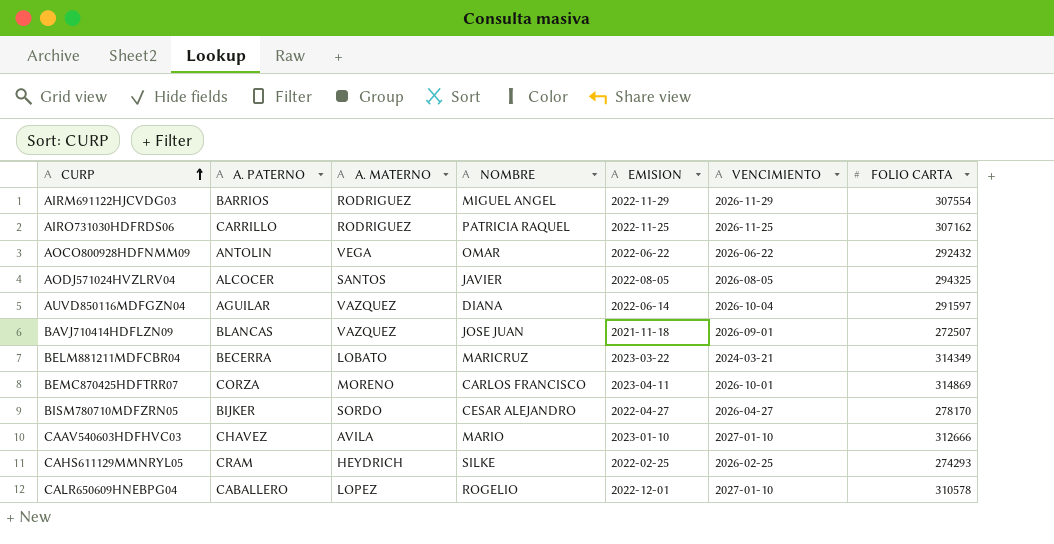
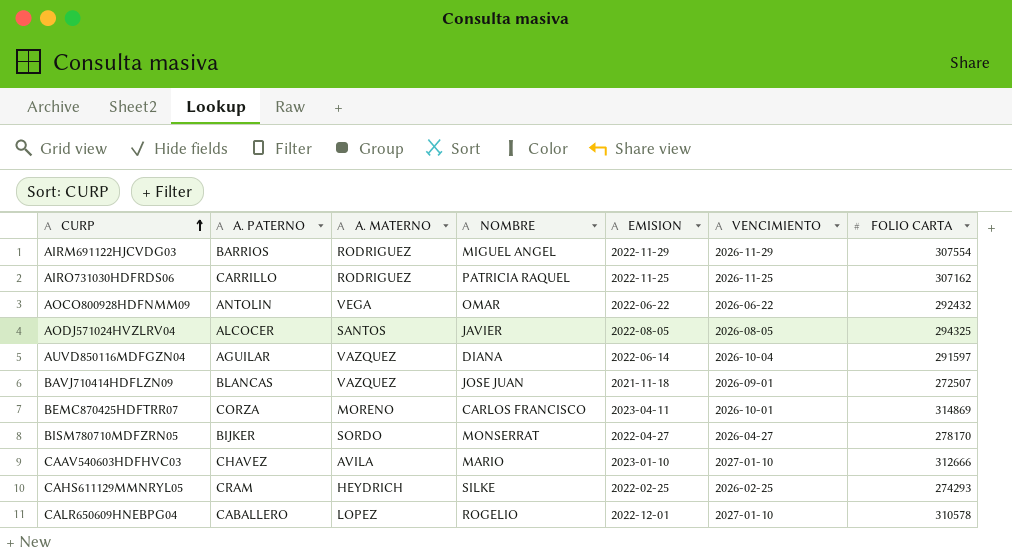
row BELM881211MDFCBR04: BECERRA | LOBATO | MARICRUZ | 2023-03-22 | 2024-03-21 | 314349 -> none
BISM780710MDFZRN05 | NOMBRE: CESAR ALEJANDRO -> MONSERRAT

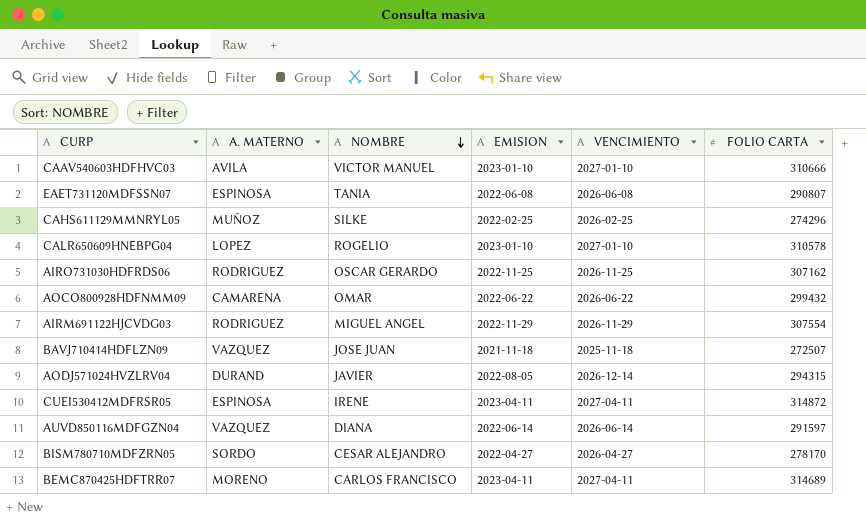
row order: CURP ascending -> NOMBRE descending
column A. PATERNO | position: 2 -> none
CAAV540603HDFHVC03 | NOMBRE: MARIO -> VICTOR MANUEL
CAAV540603HDFHVC03 | FOLIO CARTA: 312666 -> 310666
row EAET731120MDFSSN07: none -> ESPINOSA | TANIA | 2022-06-08 | 2026-06-08 | 290807
CAHS611129MMNRYL05 | A. MATERNO: HEYDRICH -> MUÑOZ
CAHS611129MMNRYL05 | FOLIO CARTA: 274293 -> 274296
CALR650609HNEBPG04 | EMISION: 2022-12-01 -> 2023-01-10
AIRO731030HDFRDS06 | NOMBRE: PATRICIA RAQUEL -> OSCAR GERARDO
AOCO800928HDFNMM09 | A. MATERNO: VEGA -> CAMARENA
AOCO800928HDFNMM09 | FOLIO CARTA: 292432 -> 299432
BAVJ710414HDFLZN09 | VENCIMIENTO: 2026-09-01 -> 2025-11-18
AODJ571024HVZLRV04 | A. MATERNO: SANTOS -> DURAND
AODJ571024HVZLRV04 | VENCIMIENTO: 2026-08-05 -> 2026-12-14
AODJ571024HVZLRV04 | FOLIO CARTA: 294325 -> 294315
row CUEI530412MDFRSR05: none -> ESPINOSA | IRENE | 2023-04-11 | 2027-04-11 | 314872
AUVD850116MDFGZN04 | VENCIMIENTO: 2026-10-04 -> 2026-06-14
BISM780710MDFZRN05 | NOMBRE: MONSERRAT -> CESAR ALEJANDRO
BEMC870425HDFTRR07 | VENCIMIENTO: 2026-10-01 -> 2027-04-11
BEMC870425HDFTRR07 | FOLIO CARTA: 314869 -> 314689

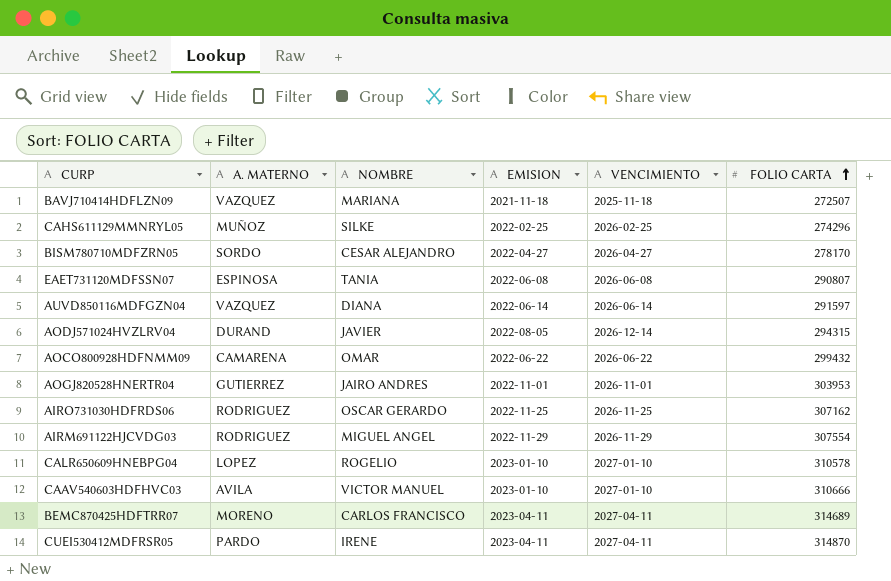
row order: NOMBRE descending -> FOLIO CARTA ascending
BAVJ710414HDFLZN09 | NOMBRE: JOSE JUAN -> MARIANA
row AOGJ820528HNERTR04: none -> GUTIERREZ | JAIRO ANDRES | 2022-11-01 | 2026-11-01 | 303953
CUEI530412MDFRSR05 | A. MATERNO: ESPINOSA -> PARDO
CUEI530412MDFRSR05 | FOLIO CARTA: 314872 -> 314870

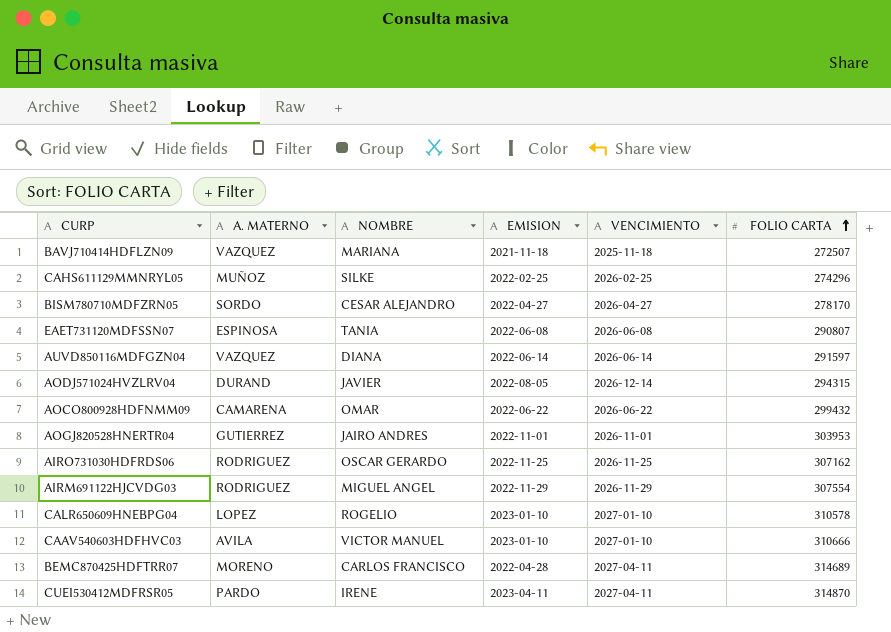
BEMC870425HDFTRR07 | EMISION: 2023-04-11 -> 2022-04-28

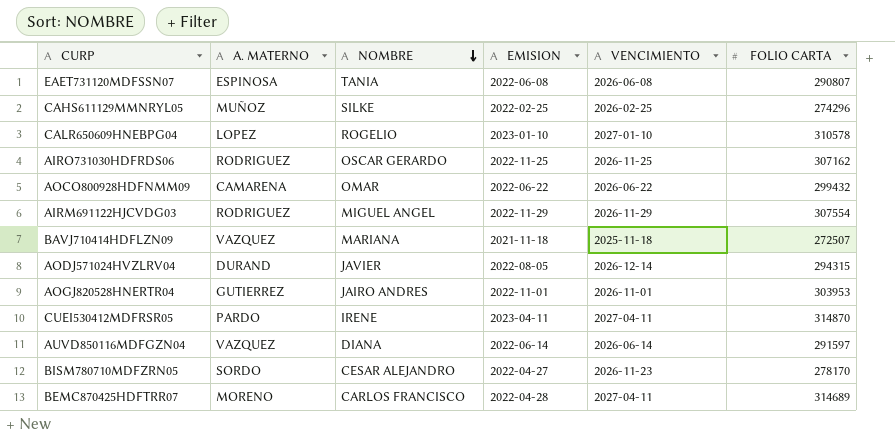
row order: FOLIO CARTA ascending -> NOMBRE descending
row CAAV540603HDFHVC03: AVILA | VICTOR MANUEL | 2023-01-10 | 2027-01-10 | 310666 -> none
BISM780710MDFZRN05 | VENCIMIENTO: 2026-04-27 -> 2026-11-23

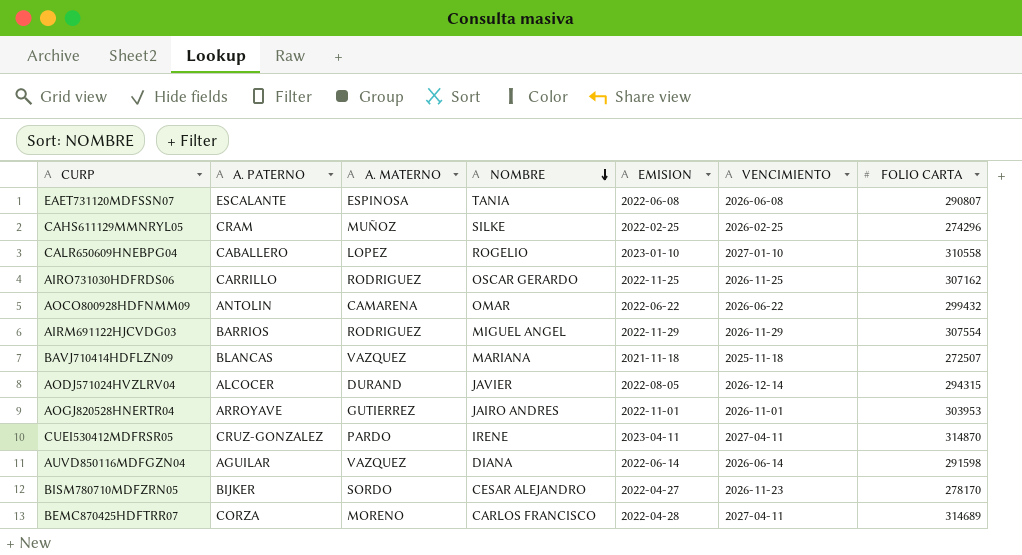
column A. PATERNO | position: none -> 2
CALR650609HNEBPG04 | FOLIO CARTA: 310578 -> 310558
AUVD850116MDFGZN04 | FOLIO CARTA: 291597 -> 291598

